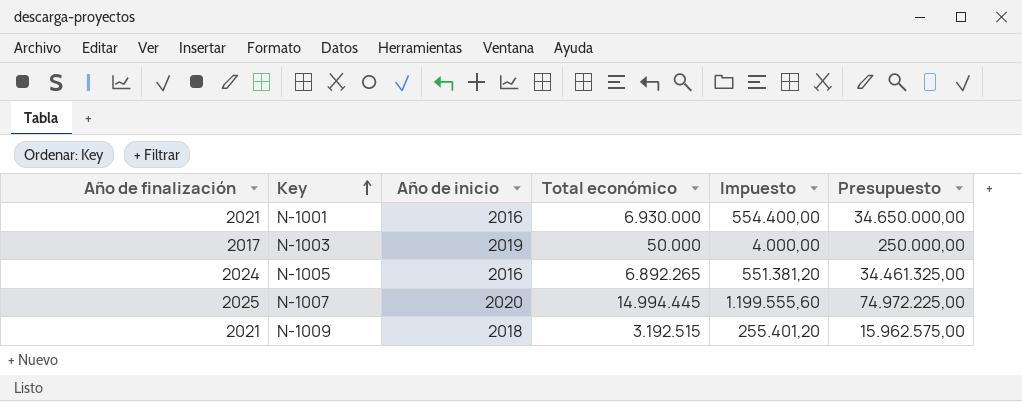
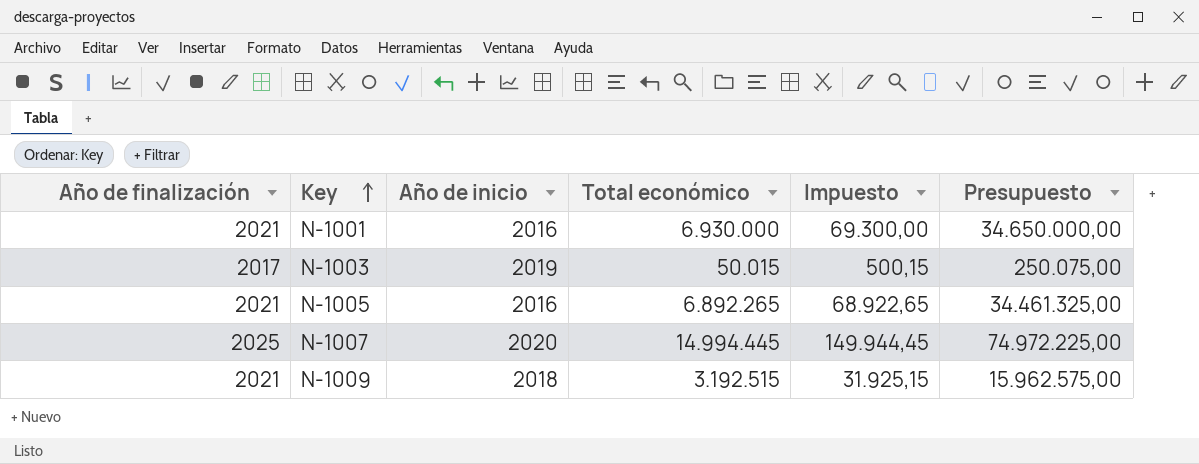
column Impuesto | formula: [Total económico] * 0,08 -> [Total económico] * 0,01
N-1003 | Total económico: 50.000 -> 50.015
N-1003 | Presupuesto: 250.000,00 -> 250.075,00
N-1005 | Año de finalización: 2024 -> 2021

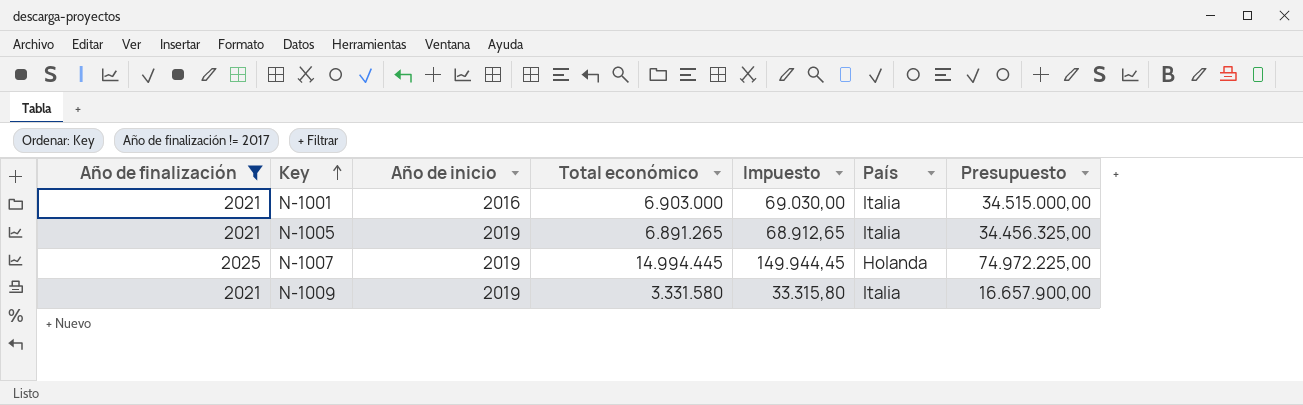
filter: none -> Año de finalización != 2017
column País | position: none -> 6
N-1001 | Total económico: 6.930.000 -> 6.903.000
N-1001 | Impuesto: 69.300,00 -> 69.030,00
N-1001 | Presupuesto: 34.650.000,00 -> 34.515.000,00
N-1005 | Año de inicio: 2016 -> 2019
N-1005 | Total económico: 6.892.265 -> 6.891.265
N-1005 | Impuesto: 68.922,65 -> 68.912,65
N-1005 | Presupuesto: 34.461.325,00 -> 34.456.325,00
N-1007 | Año de inicio: 2020 -> 2019
N-1009 | Año de inicio: 2018 -> 2019
N-1009 | Total económico: 3.192.515 -> 3.331.580
N-1009 | Impuesto: 31.925,15 -> 33.315,80
N-1009 | Presupuesto: 15.962.575,00 -> 16.657.900,00

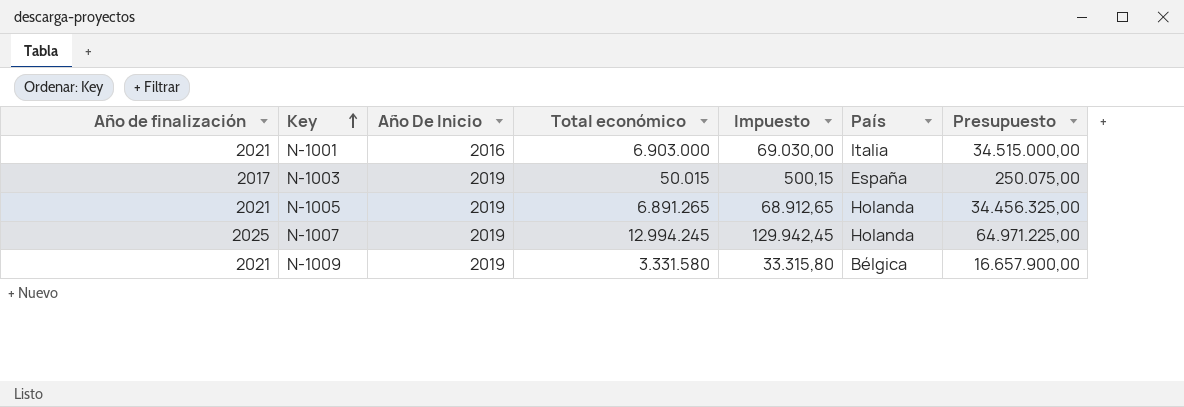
filter: Año de finalización != 2017 -> none
column name: Año de inicio -> Año De Inicio
N-1005 | País: Italia -> Holanda
N-1007 | Total económico: 14.994.445 -> 12.994.245
N-1007 | Impuesto: 149.944,45 -> 129.942,45
N-1007 | Presupuesto: 74.972.225,00 -> 64.971.225,00
N-1009 | País: Italia -> Bélgica

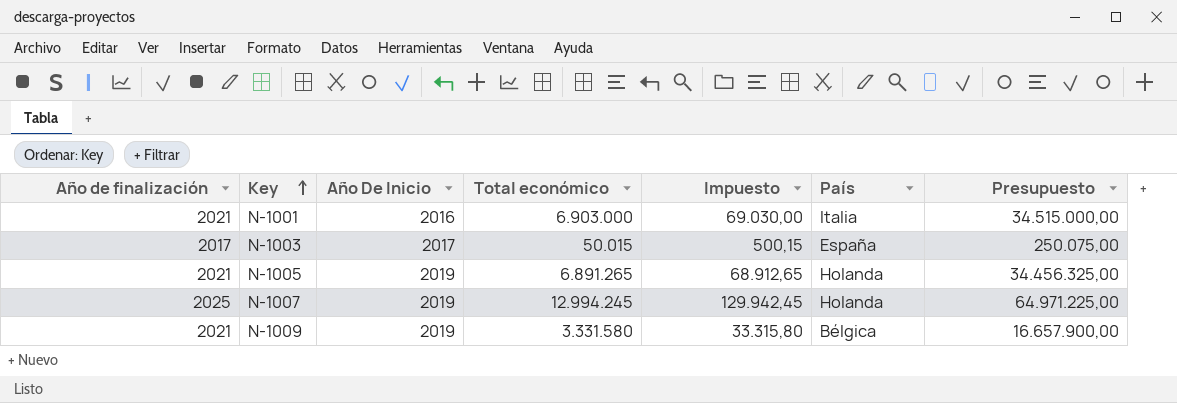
N-1003 | Año De Inicio: 2019 -> 2017

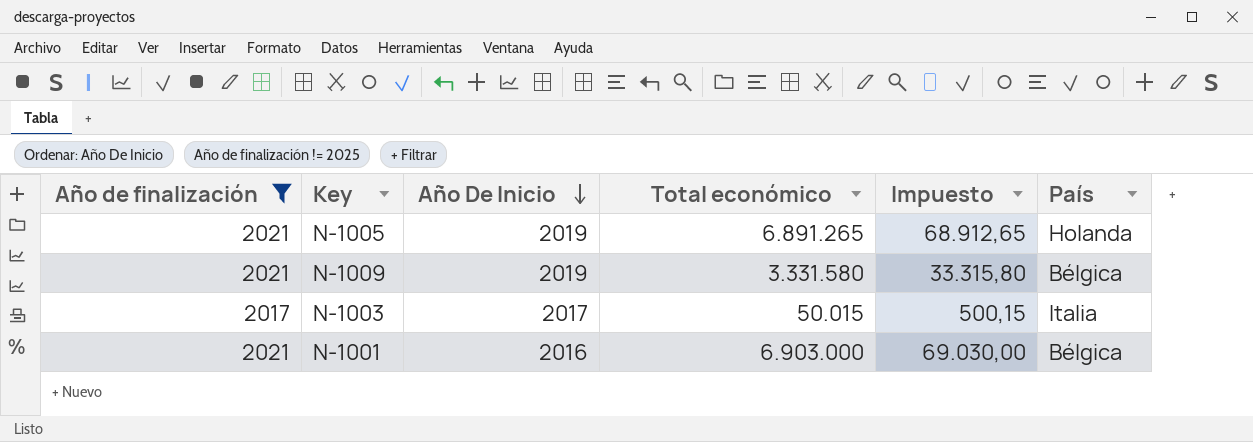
filter: none -> Año de finalización != 2025
row order: Key ascending -> Año De Inicio descending
column Presupuesto | formula: [Total económico] * 5 -> none
N-1003 | País: España -> Italia
N-1001 | País: Italia -> Bélgica

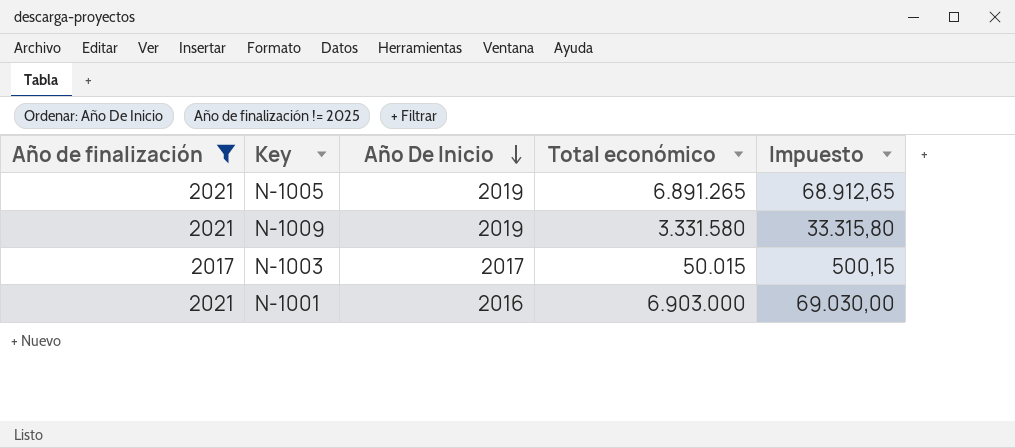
column País | position: 6 -> none

